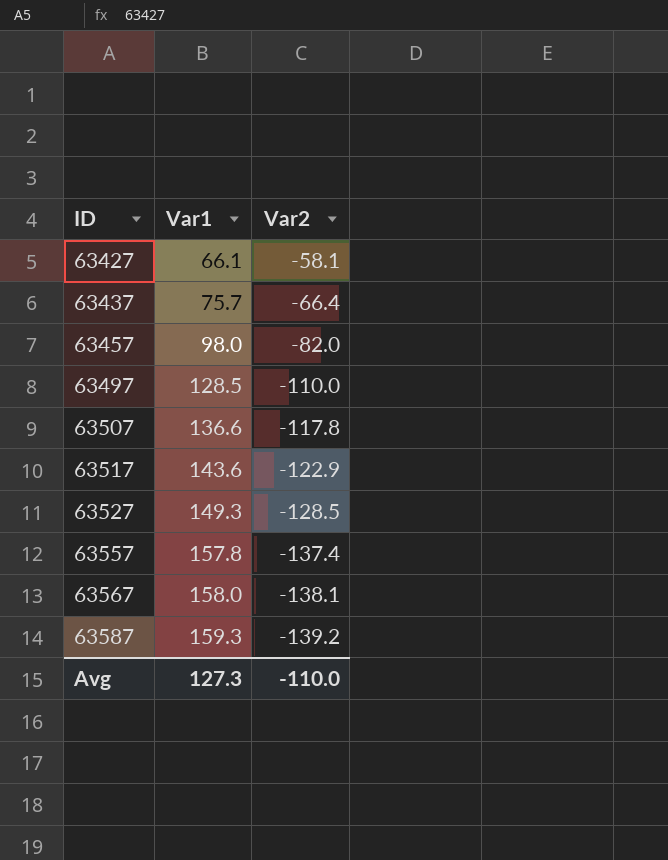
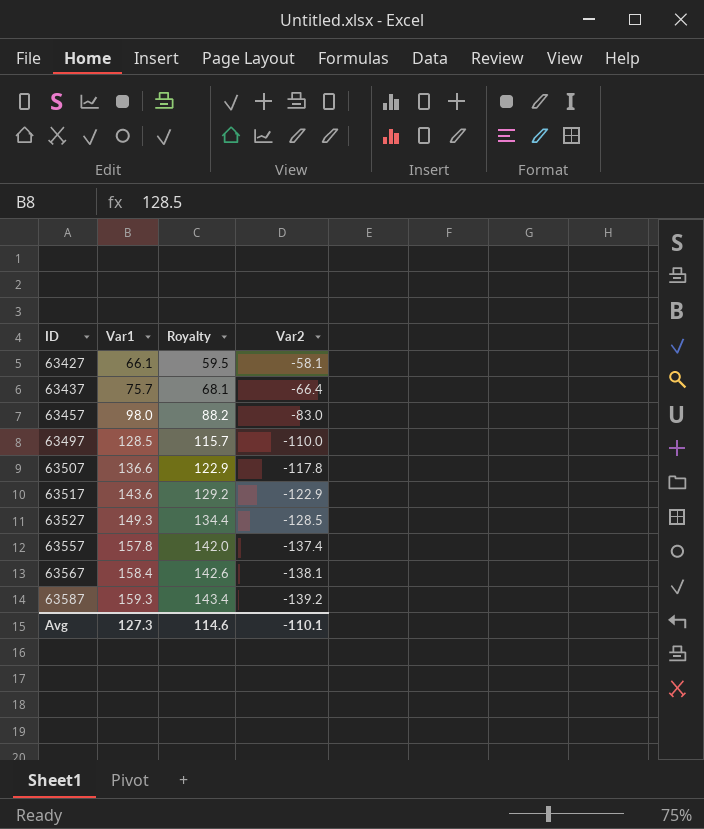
column Royalty | formula: none -> [Var1] * 0.9
63457 | Var2: -82.0 -> -83.0
63567 | Var1: 158.0 -> 158.4
Avg | Var2: -110.0 -> -110.1

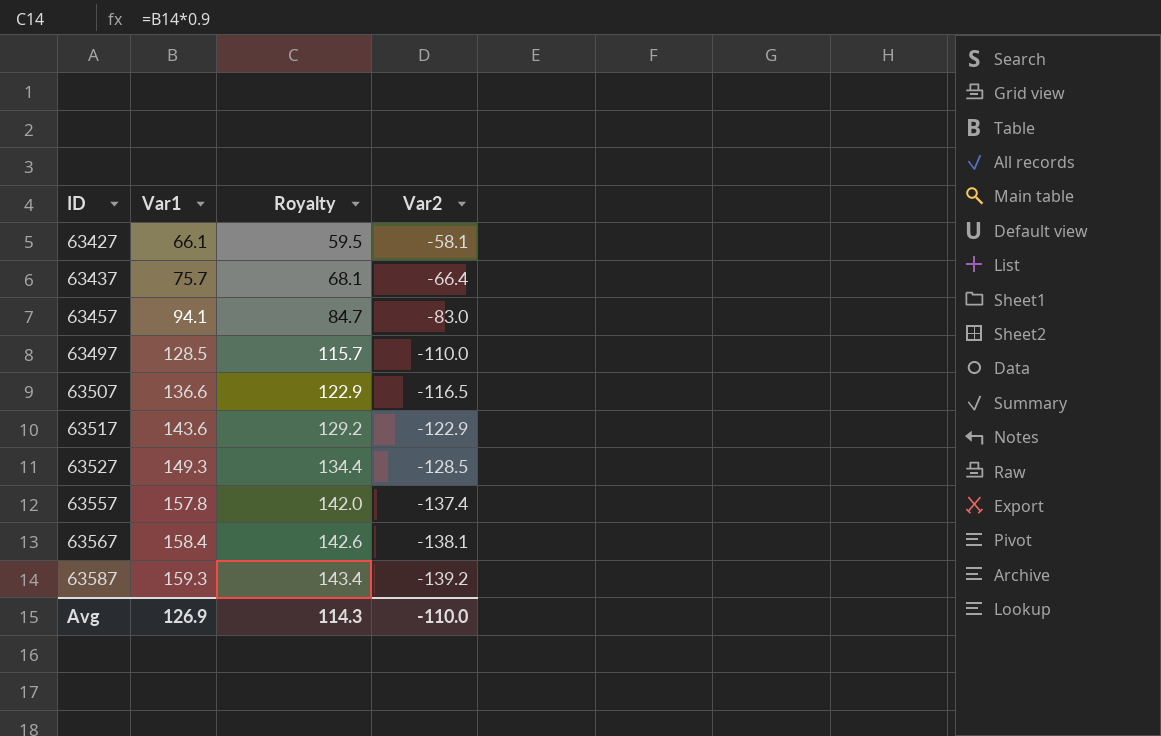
63457 | Var1: 98.0 -> 94.1
63457 | Royalty: 88.2 -> 84.7
63507 | Var2: -117.8 -> -116.5
Avg | Var1: 127.3 -> 126.9
Avg | Royalty: 114.6 -> 114.3
Avg | Var2: -110.1 -> -110.0

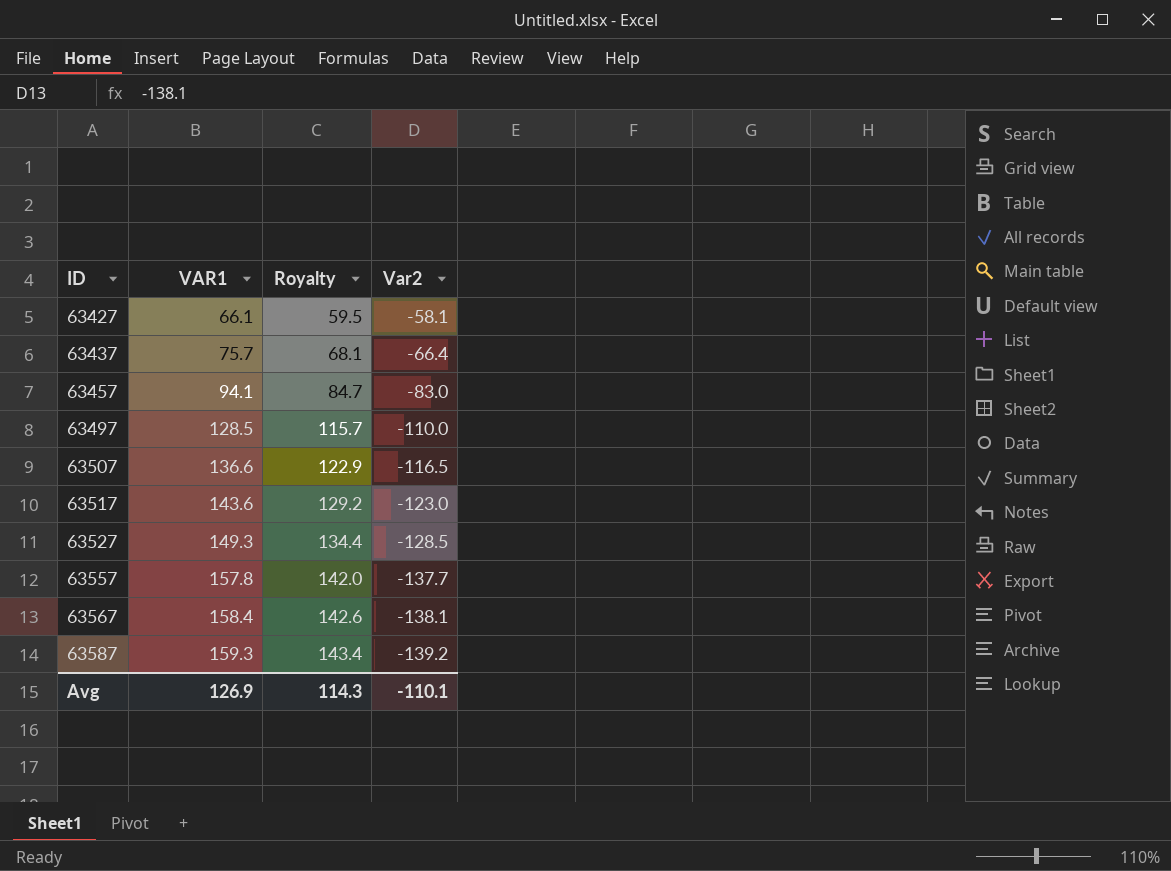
column name: Var1 -> VAR1
63517 | Var2: -122.9 -> -123.0
63557 | Var2: -137.4 -> -137.7
Avg | Var2: -110.0 -> -110.1

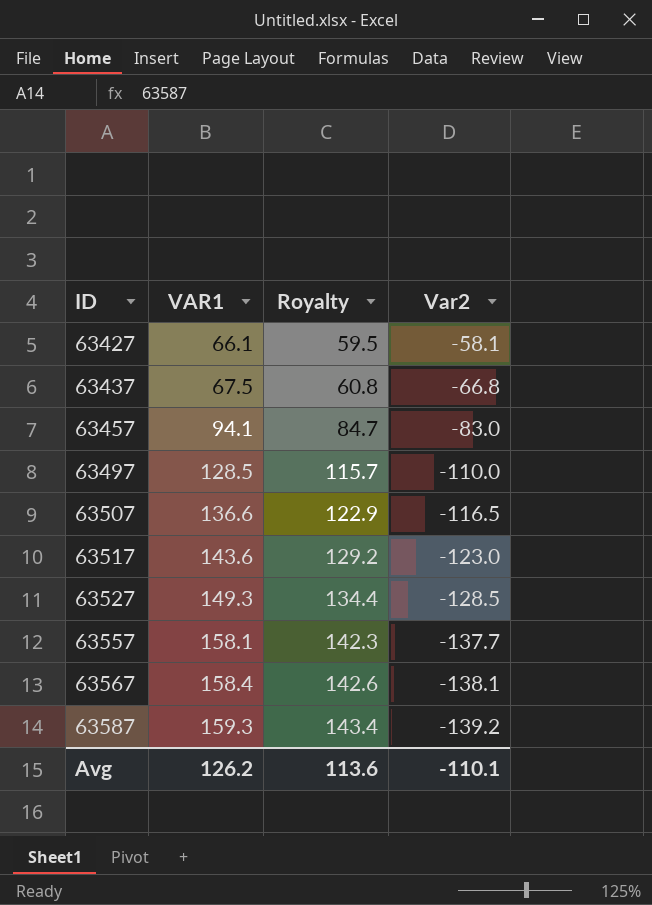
63437 | VAR1: 75.7 -> 67.5
63437 | Royalty: 68.1 -> 60.8
63437 | Var2: -66.4 -> -66.8
63557 | VAR1: 157.8 -> 158.1
63557 | Royalty: 142.0 -> 142.3
Avg | VAR1: 126.9 -> 126.2
Avg | Royalty: 114.3 -> 113.6

